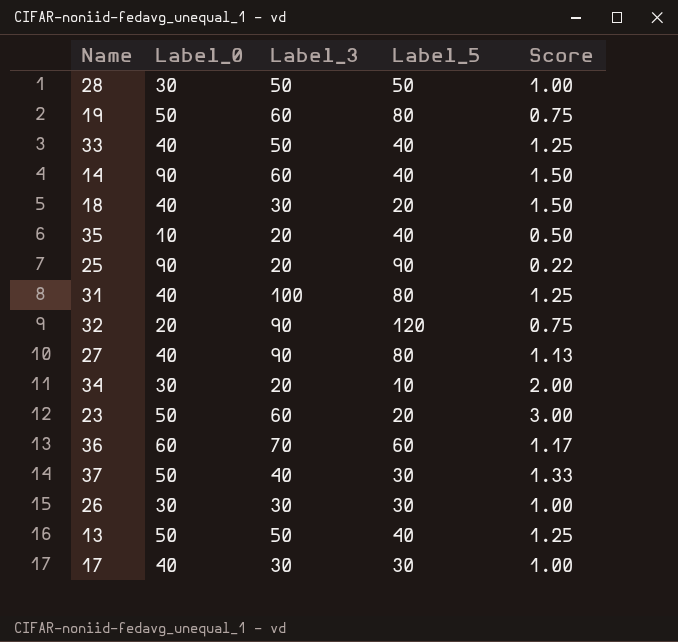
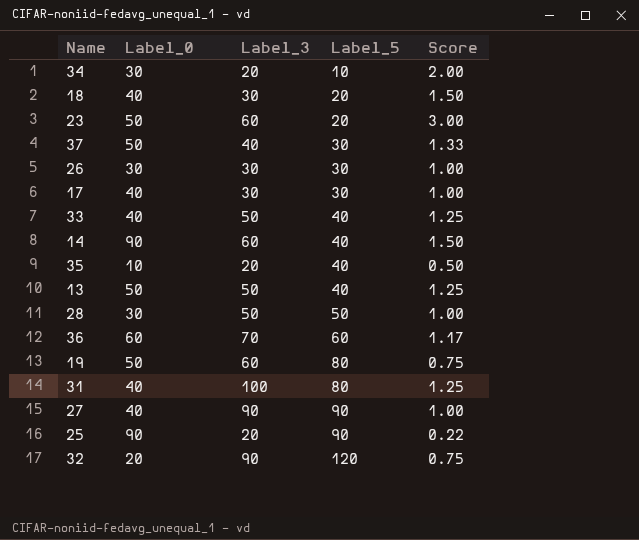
row order: none -> Label_5 ascending
27 | Label_5: 80 -> 90
27 | Score: 1.13 -> 1.00

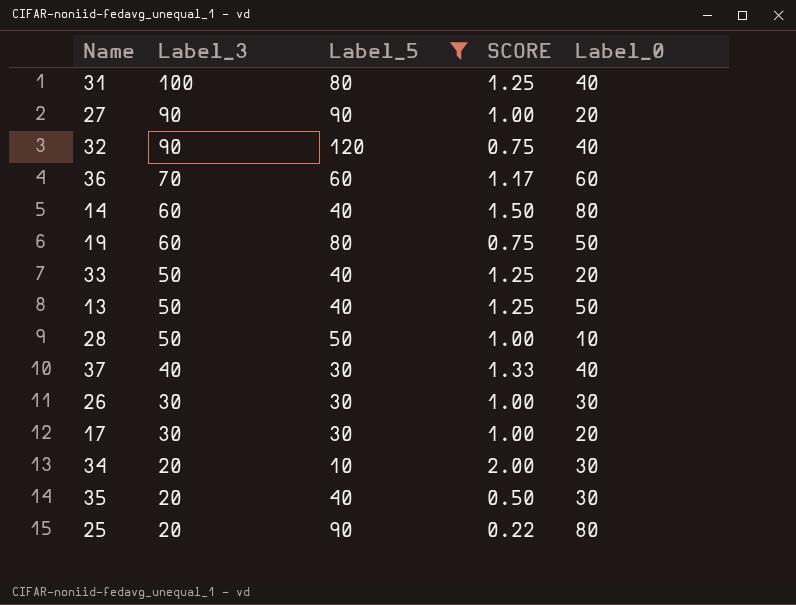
filter: none -> Label_5 != 20
row order: Label_5 ascending -> Label_3 descending
column name: Score -> SCORE
column Label_0 | position: 2 -> 5
27 | Label_0: 40 -> 20
32 | Label_0: 20 -> 40
14 | Label_0: 90 -> 80
33 | Label_0: 40 -> 20
28 | Label_0: 30 -> 10
37 | Label_0: 50 -> 40
17 | Label_0: 40 -> 20
35 | Label_0: 10 -> 30
25 | Label_0: 90 -> 80

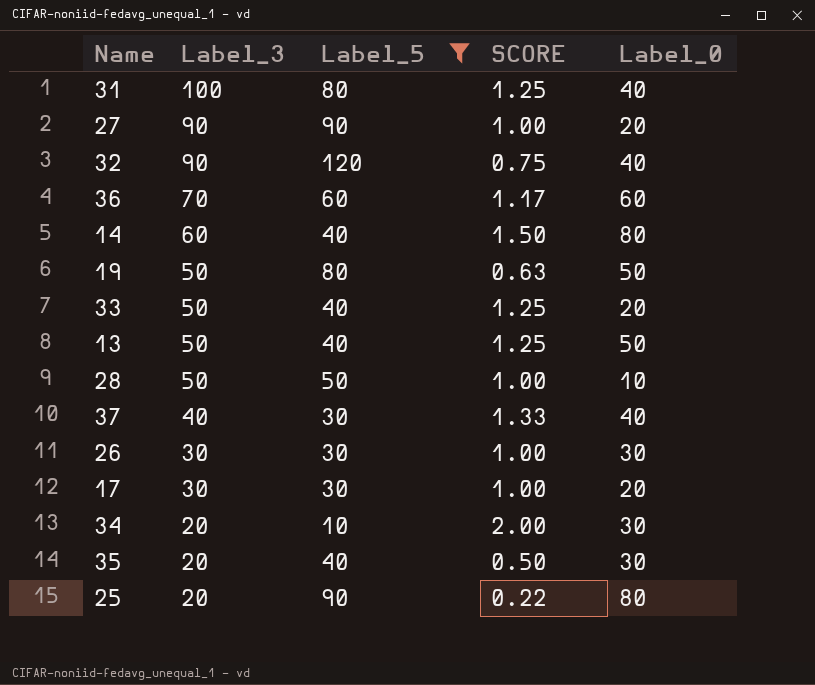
19 | Label_3: 60 -> 50
19 | SCORE: 0.75 -> 0.63

